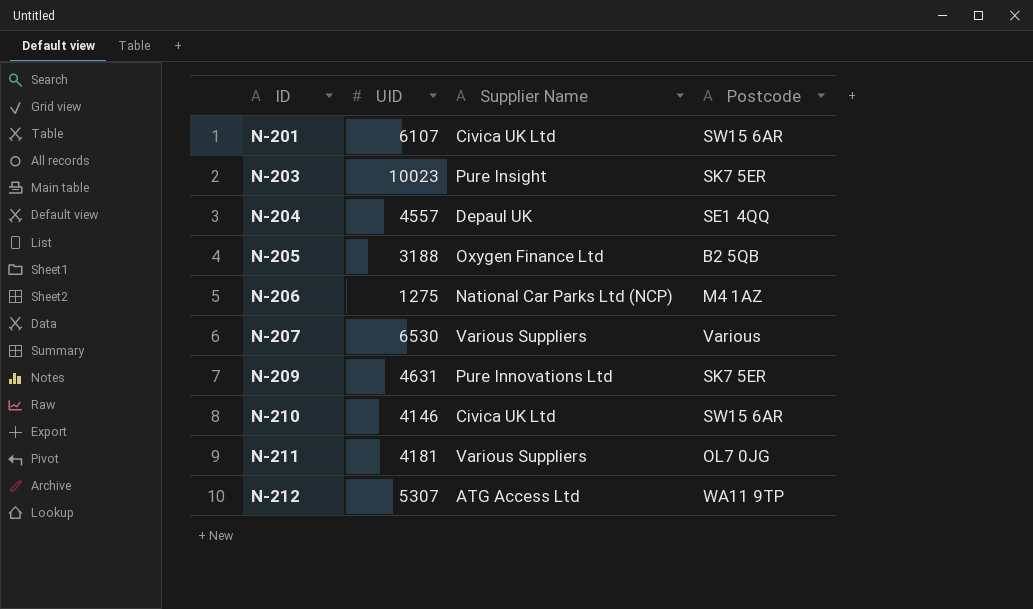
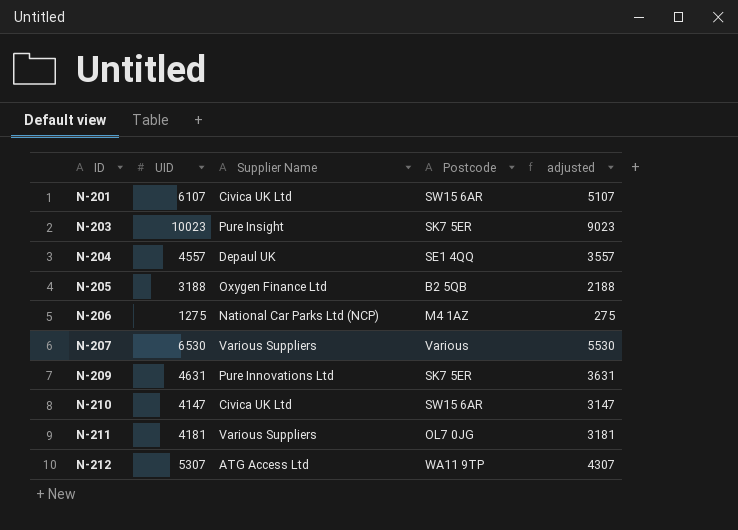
column adjusted | formula: none -> [UID] - 1000
N-210 | UID: 4146 -> 4147

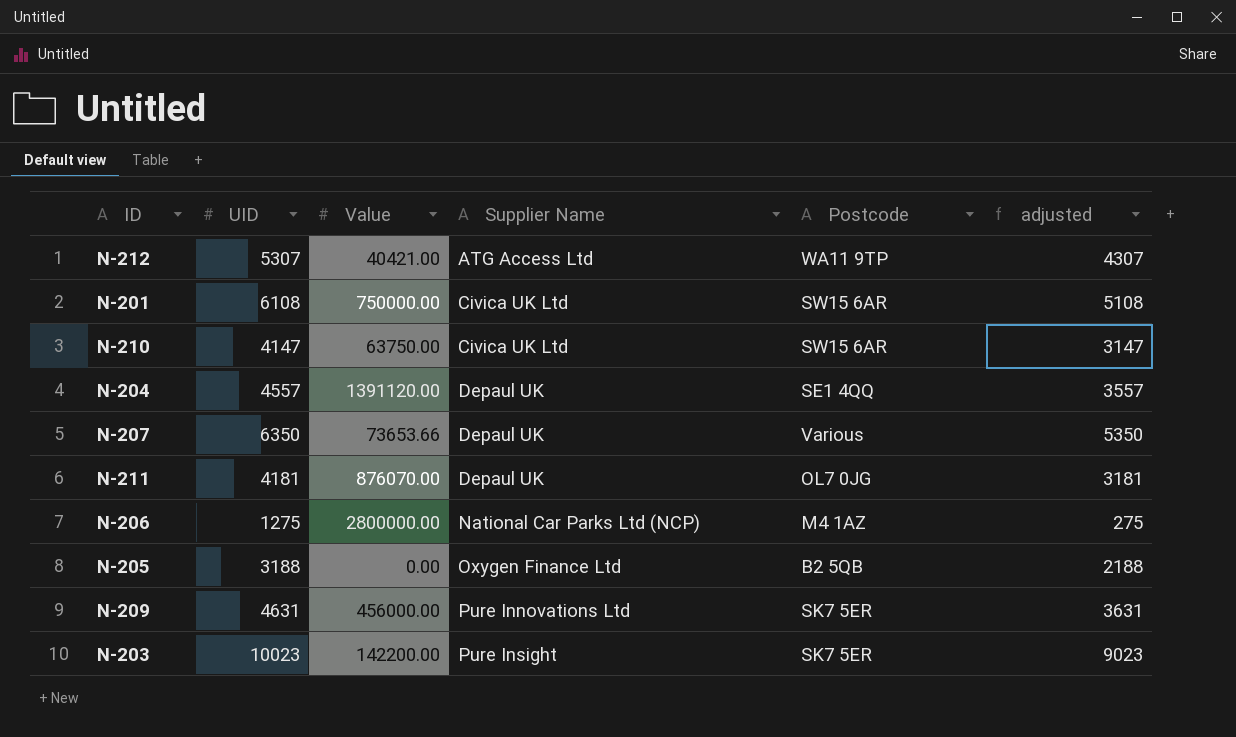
row order: ID ascending -> Supplier Name ascending
column Value | position: none -> 3
N-201 | UID: 6107 -> 6108
N-201 | adjusted: 5107 -> 5108
N-207 | UID: 6530 -> 6350
N-207 | Supplier Name: Various Suppliers -> Depaul UK
N-207 | adjusted: 5530 -> 5350
N-211 | Supplier Name: Various Suppliers -> Depaul UK

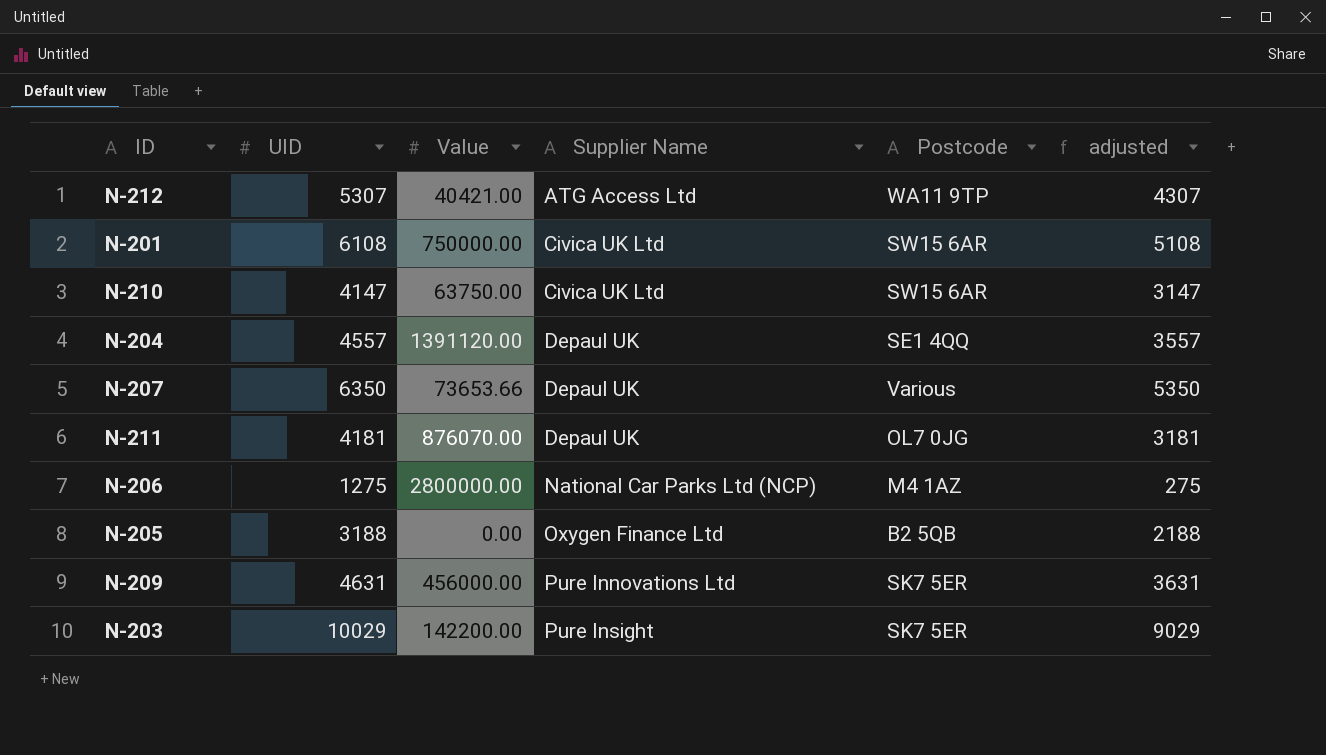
N-203 | UID: 10023 -> 10029
N-203 | adjusted: 9023 -> 9029

